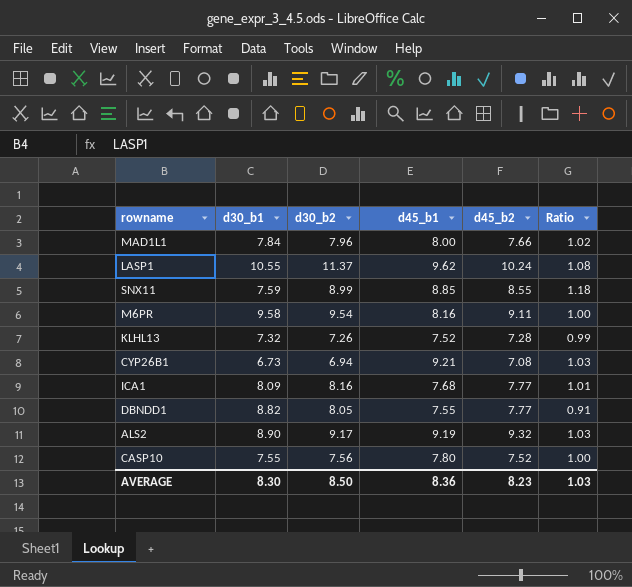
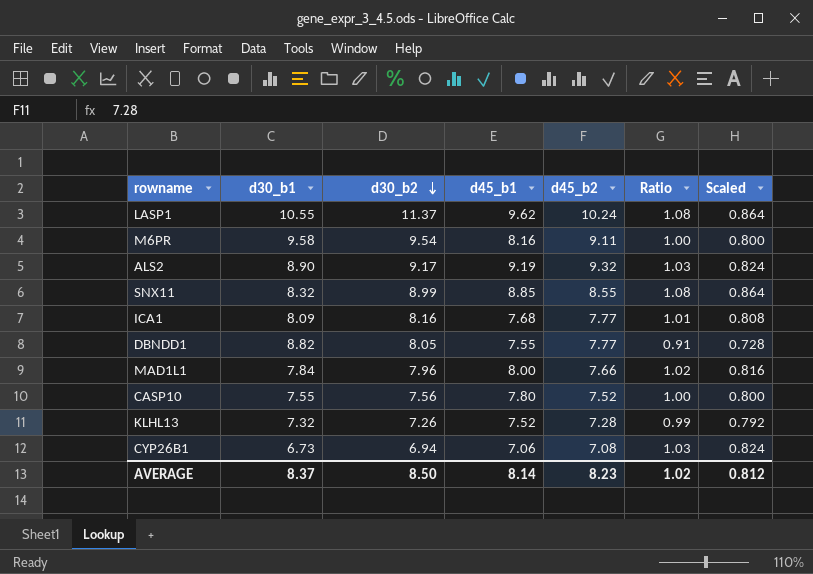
row order: none -> d30_b2 descending
column Scaled | formula: none -> [Ratio] * 0.8
SNX11 | d30_b1: 7.59 -> 8.32
SNX11 | Ratio: 1.18 -> 1.08
CYP26B1 | d45_b1: 9.21 -> 7.06
AVERAGE | d30_b1: 8.30 -> 8.37
AVERAGE | d45_b1: 8.36 -> 8.14
AVERAGE | Ratio: 1.03 -> 1.02

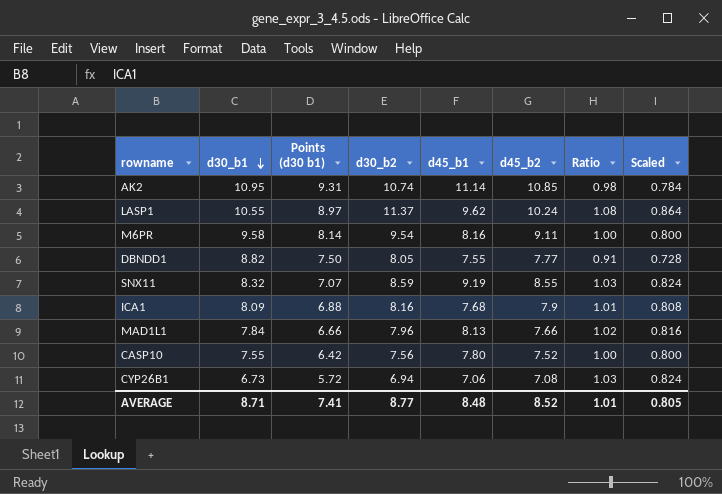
row order: d30_b2 descending -> d30_b1 descending
column Points (d30 b1) | formula: none -> [d30_b1] * 0.85
row ALS2: 8.90 | 9.17 | 9.19 | 9.32 | 1.03 | 0.824 -> none
row KLHL13: 7.32 | 7.26 | 7.52 | 7.28 | 0.99 | 0.792 -> none
row AK2: none -> 10.95 | 9.31 | 10.74 | 11.14 | 10.85 | 0.98 | 0.784
SNX11 | d30_b2: 8.99 -> 8.59
SNX11 | d45_b1: 8.85 -> 9.19
SNX11 | Ratio: 1.08 -> 1.03
SNX11 | Scaled: 0.864 -> 0.824
ICA1 | d45_b2: 7.77 -> 7.9
MAD1L1 | d45_b1: 8.00 -> 8.13
AVERAGE | d30_b1: 8.37 -> 8.71
AVERAGE | d30_b2: 8.50 -> 8.77
AVERAGE | d45_b1: 8.14 -> 8.48
AVERAGE | d45_b2: 8.23 -> 8.52
AVERAGE | Ratio: 1.02 -> 1.01
AVERAGE | Scaled: 0.812 -> 0.805

